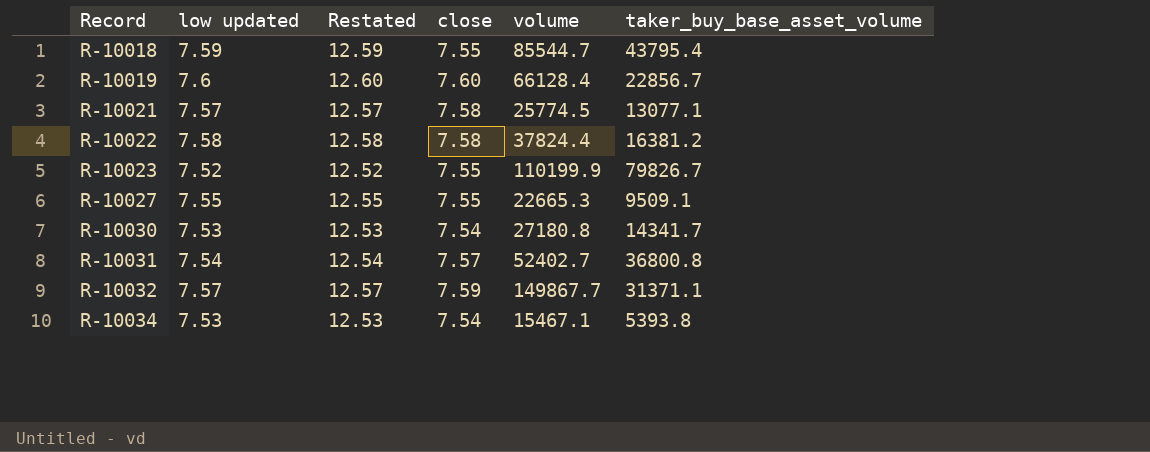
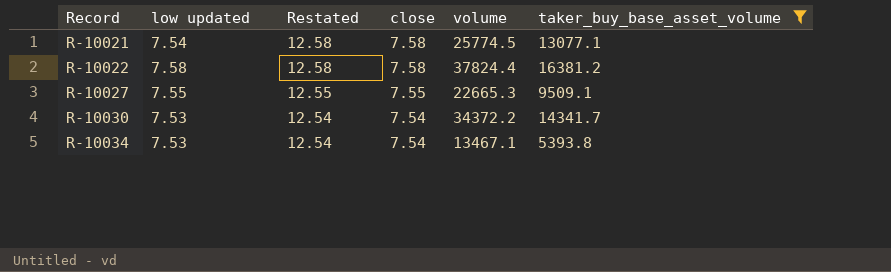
filter: none -> taker_buy_base_asset_volume <= 16381.2
column Restated | formula: [low updated] + 5 -> [close] + 5
R-10021 | low updated: 7.57 -> 7.54
R-10030 | volume: 27180.8 -> 34372.2
R-10034 | volume: 15467.1 -> 13467.1

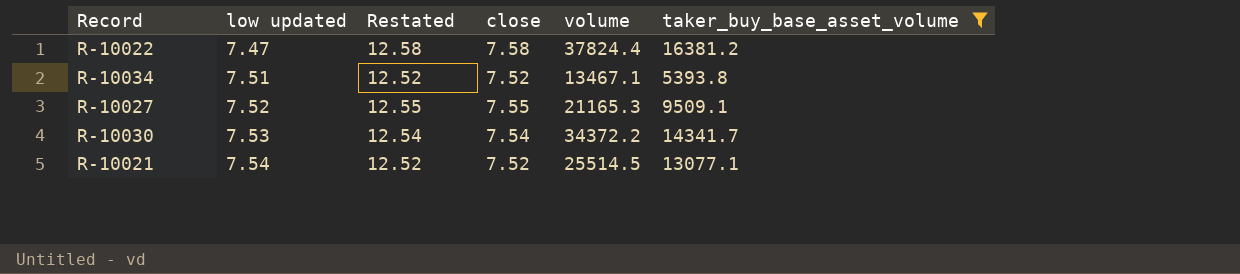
row order: Record ascending -> low updated ascending
R-10022 | low updated: 7.58 -> 7.47
R-10034 | low updated: 7.53 -> 7.51
R-10034 | Restated: 12.54 -> 12.52
R-10034 | close: 7.54 -> 7.52
R-10027 | low updated: 7.55 -> 7.52
R-10027 | volume: 22665.3 -> 21165.3
R-10021 | Restated: 12.58 -> 12.52
R-10021 | close: 7.58 -> 7.52
R-10021 | volume: 25774.5 -> 25514.5

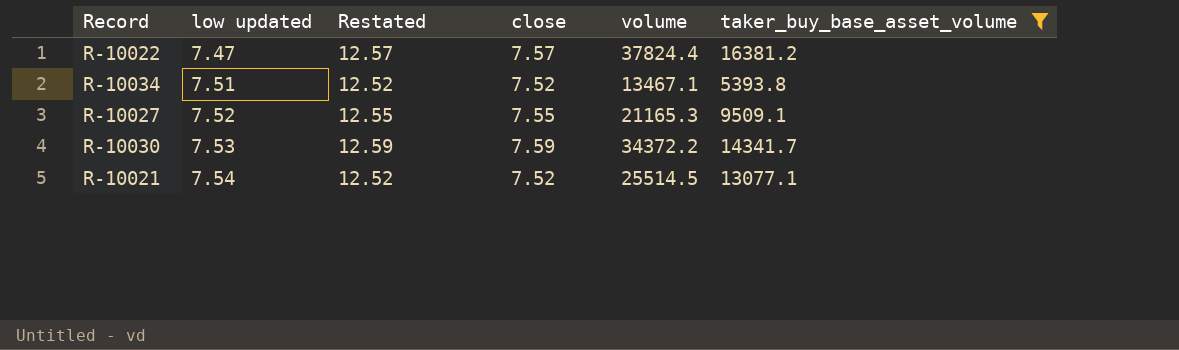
R-10022 | Restated: 12.58 -> 12.57
R-10022 | close: 7.58 -> 7.57
R-10030 | Restated: 12.54 -> 12.59
R-10030 | close: 7.54 -> 7.59

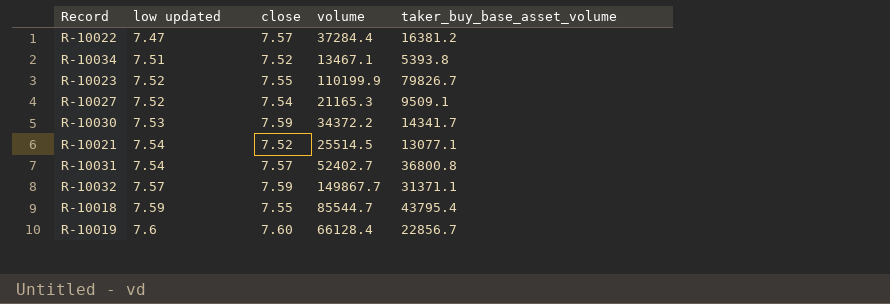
filter: taker_buy_base_asset_volume <= 16381.2 -> none
column Restated | formula: [close] + 5 -> none
R-10022 | volume: 37824.4 -> 37284.4
R-10027 | close: 7.55 -> 7.54

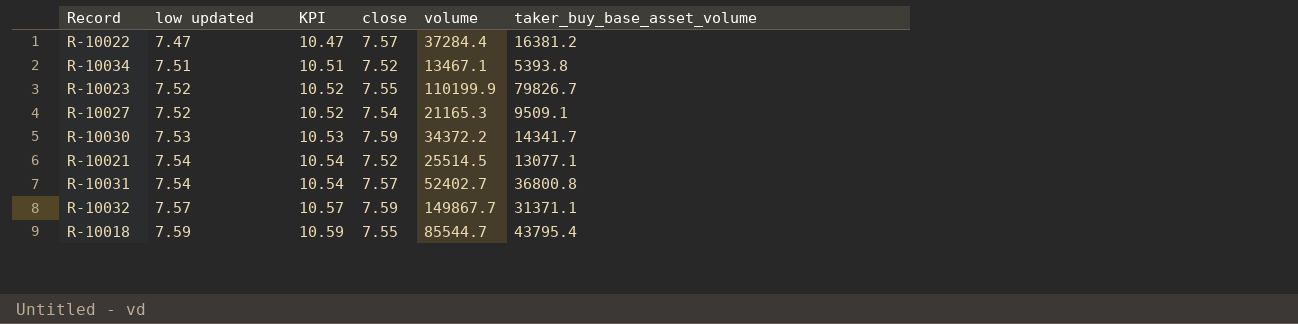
column KPI | formula: none -> [low updated] + 3
row R-10019: 7.6 | 7.60 | 66128.4 | 22856.7 -> none

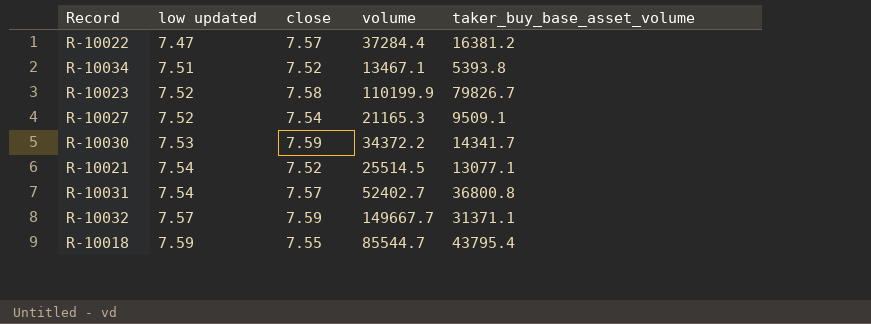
column KPI | formula: [low updated] + 3 -> none
R-10023 | close: 7.55 -> 7.58
R-10032 | volume: 149867.7 -> 149667.7

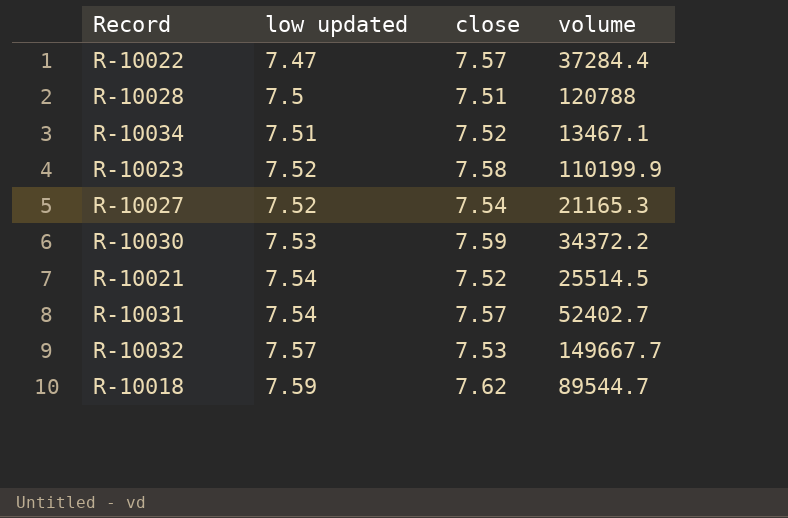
column taker_buy_base_asset_volume | position: 5 -> none
row R-10028: none -> 7.5 | 7.51 | 120788
R-10032 | close: 7.59 -> 7.53
R-10018 | close: 7.55 -> 7.62
R-10018 | volume: 85544.7 -> 89544.7

